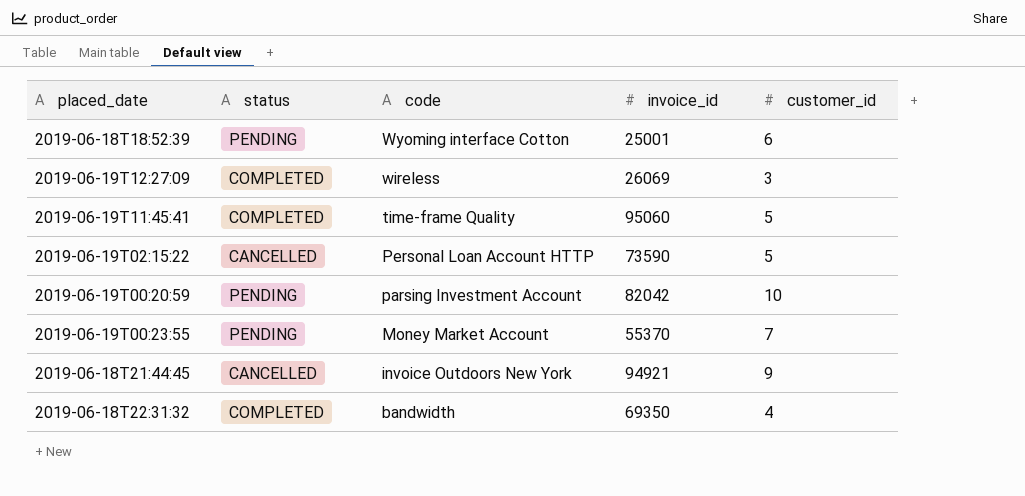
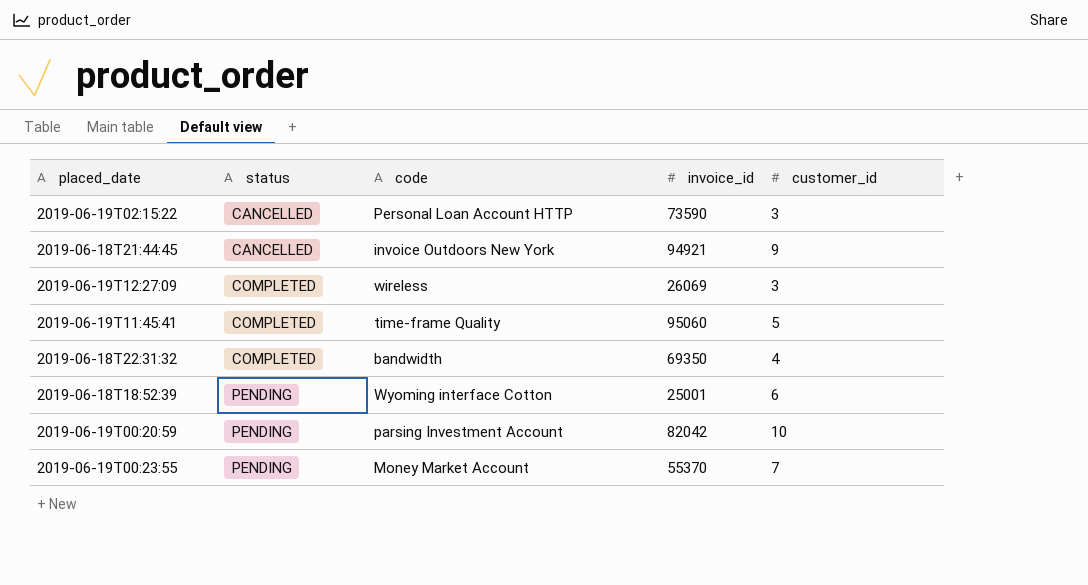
row order: code descending -> status ascending
2019-06-19T02:15:22 | customer_id: 5 -> 3

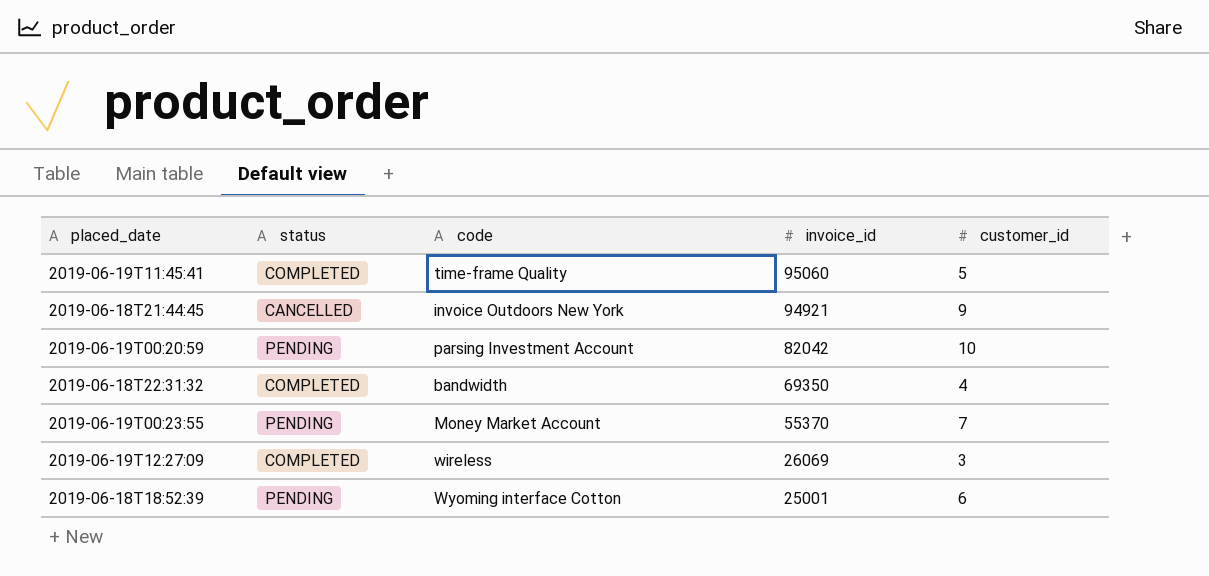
row order: status ascending -> invoice_id descending
row 2019-06-19T02:15:22: CANCELLED | Personal Loan Account HTTP | 73590 | 3 -> none

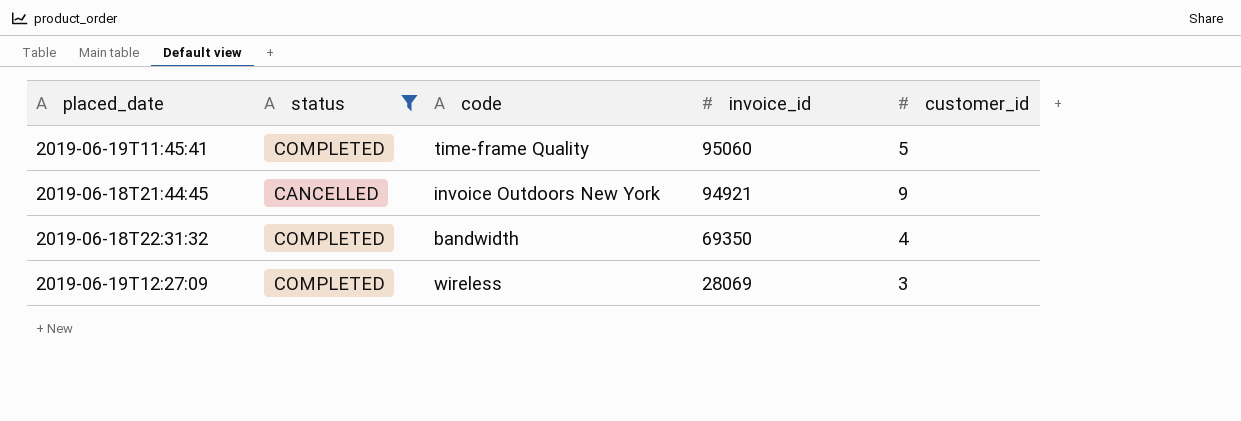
filter: none -> status != PENDING
2019-06-19T12:27:09 | invoice_id: 26069 -> 28069

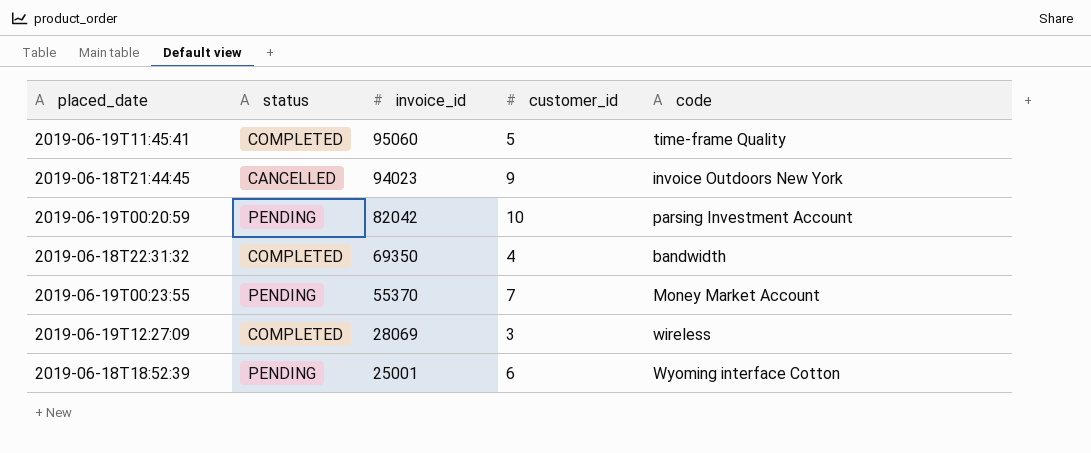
filter: status != PENDING -> none
column code | position: 3 -> 5
2019-06-18T21:44:45 | invoice_id: 94921 -> 94023

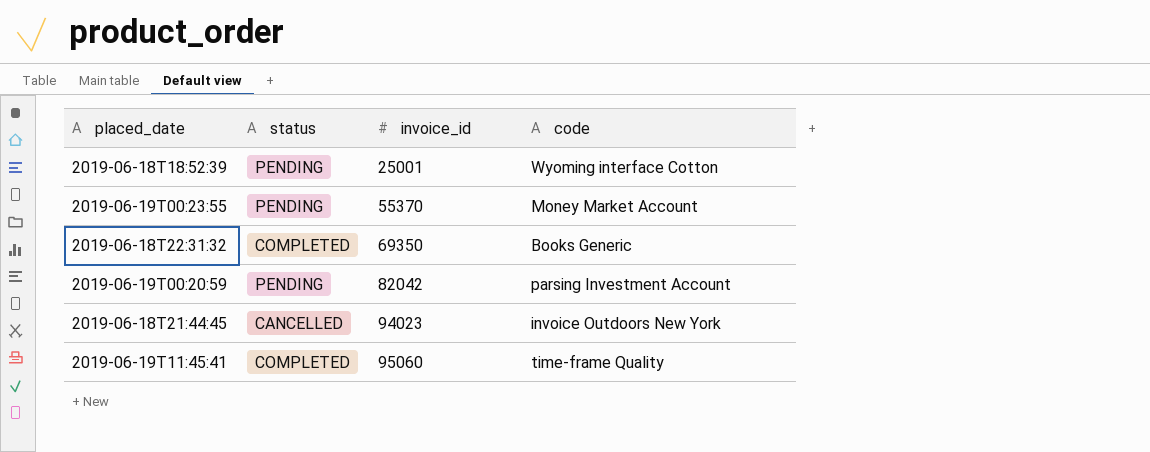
row order: invoice_id descending -> invoice_id ascending
column customer_id | position: 4 -> none
row 2019-06-19T12:27:09: COMPLETED | 28069 | 3 | wireless -> none
2019-06-18T22:31:32 | code: bandwidth -> Books Generic

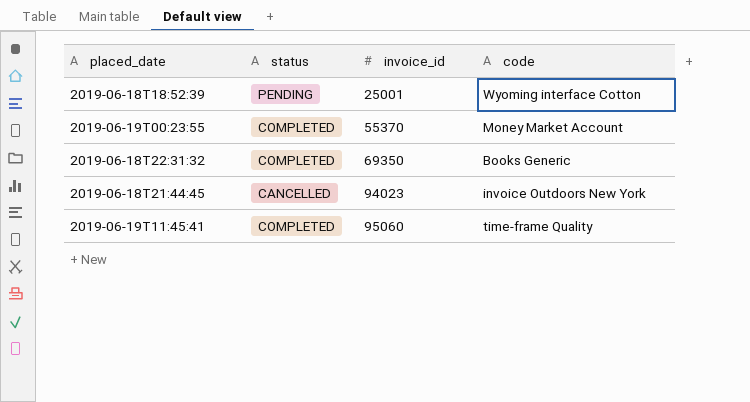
row 2019-06-19T00:20:59: PENDING | 82042 | parsing Investment Account -> none
2019-06-19T00:23:55 | status: PENDING -> COMPLETED

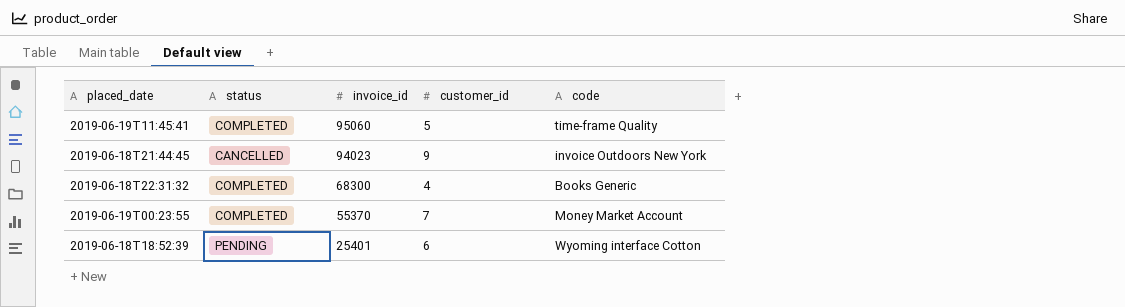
row order: invoice_id ascending -> invoice_id descending
column customer_id | position: none -> 4
2019-06-18T22:31:32 | invoice_id: 69350 -> 68300
2019-06-18T18:52:39 | invoice_id: 25001 -> 25401

